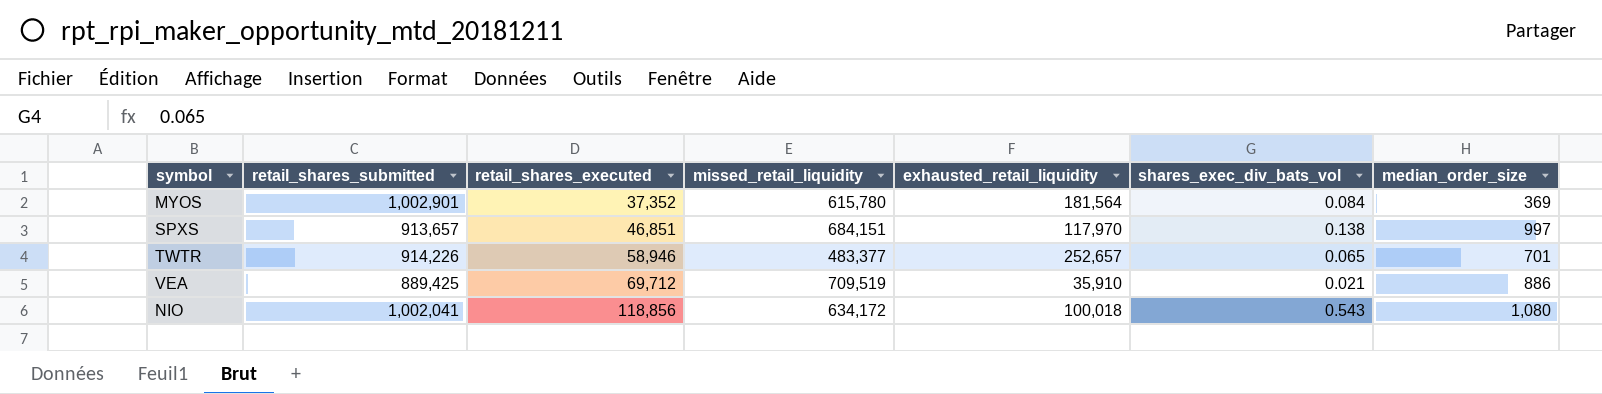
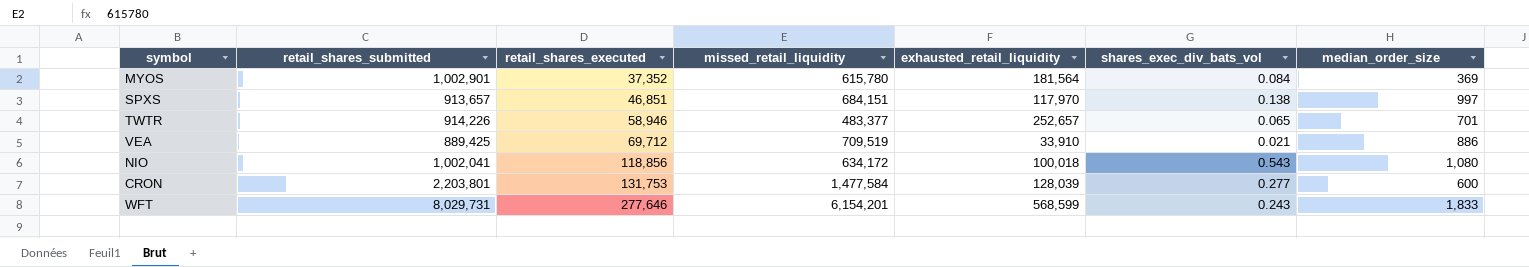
VEA | exhausted_retail_liquidity: 35,910 -> 33,910
row CRON: none -> 2,203,801 | 131,753 | 1,477,584 | 128,039 | 0.277 | 600
row WFT: none -> 8,029,731 | 277,646 | 6,154,201 | 568,599 | 0.243 | 1,833

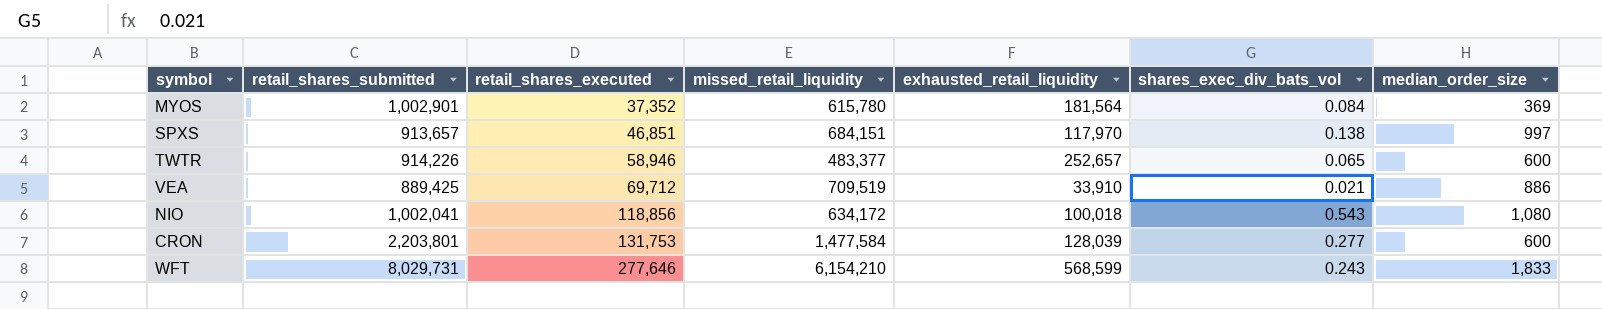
TWTR | median_order_size: 701 -> 600
WFT | missed_retail_liquidity: 6,154,201 -> 6,154,210

